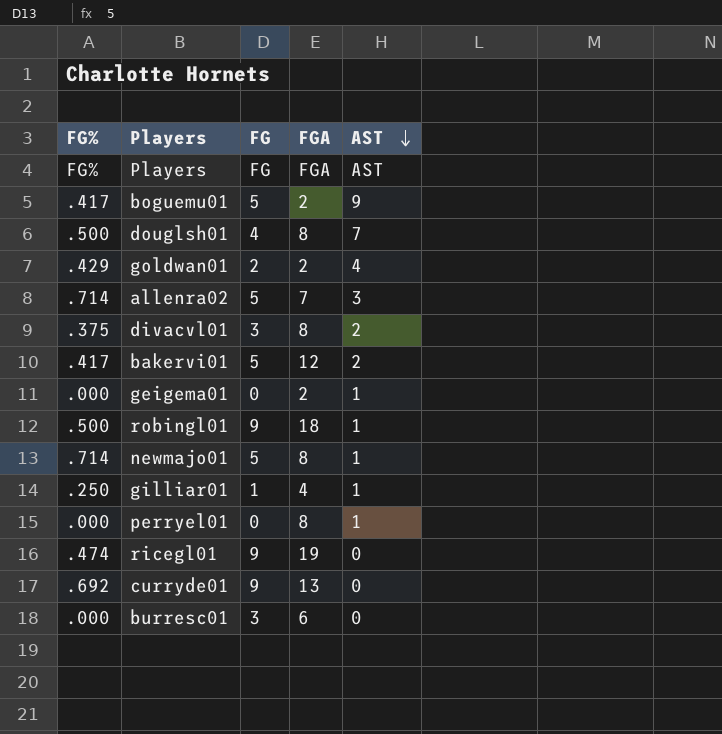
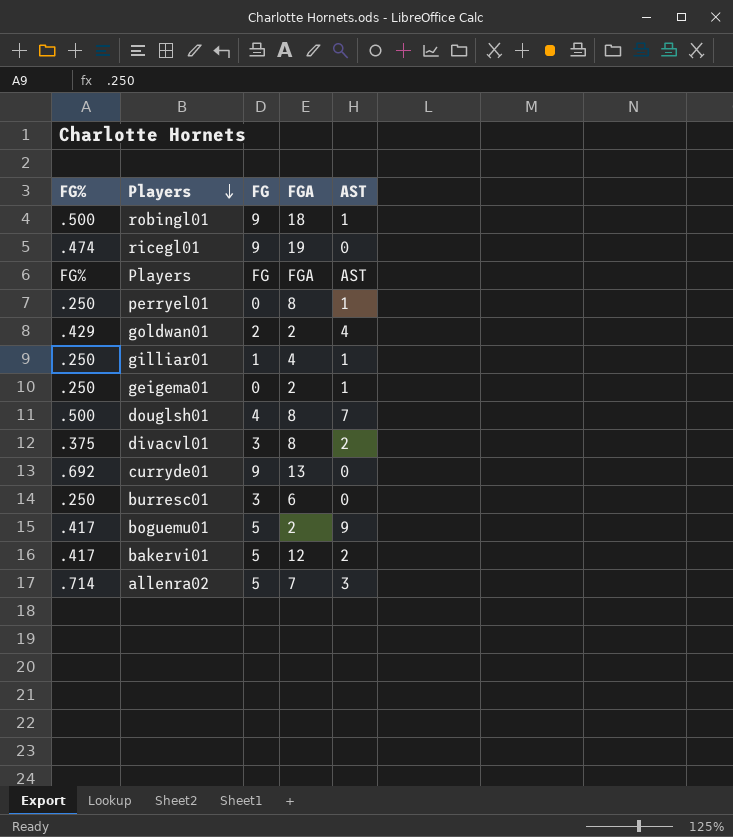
row order: AST descending -> Players descending
row newmajo01: .714 | 5 | 8 | 1 -> none
perryel01 | FG%: .000 -> .250
geigema01 | FG%: .000 -> .250
burresc01 | FG%: .000 -> .250

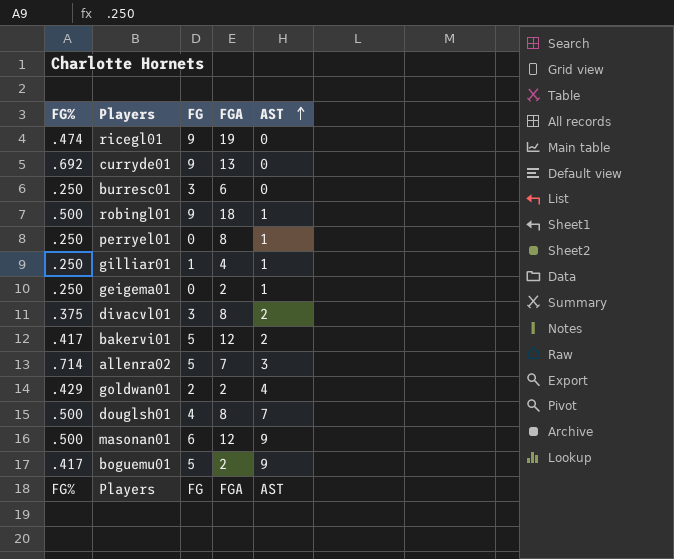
row order: Players descending -> AST ascending
row masonan01: none -> .500 | 6 | 12 | 9

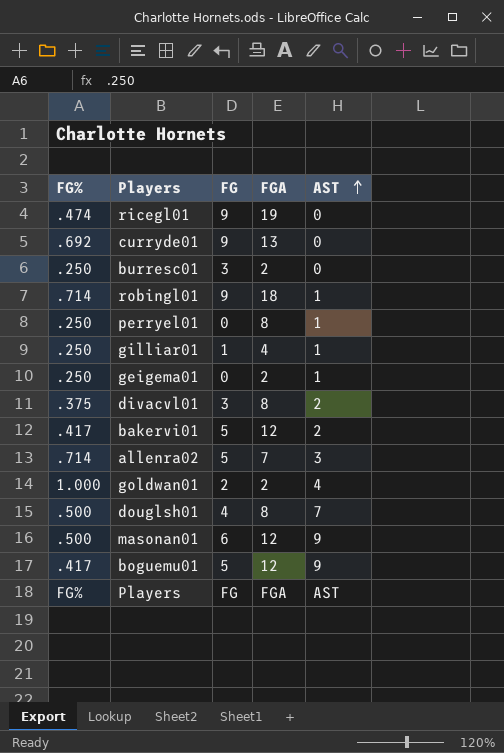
burresc01 | FGA: 6 -> 2
robingl01 | FG%: .500 -> .714
goldwan01 | FG%: .429 -> 1.000
boguemu01 | FGA: 2 -> 12

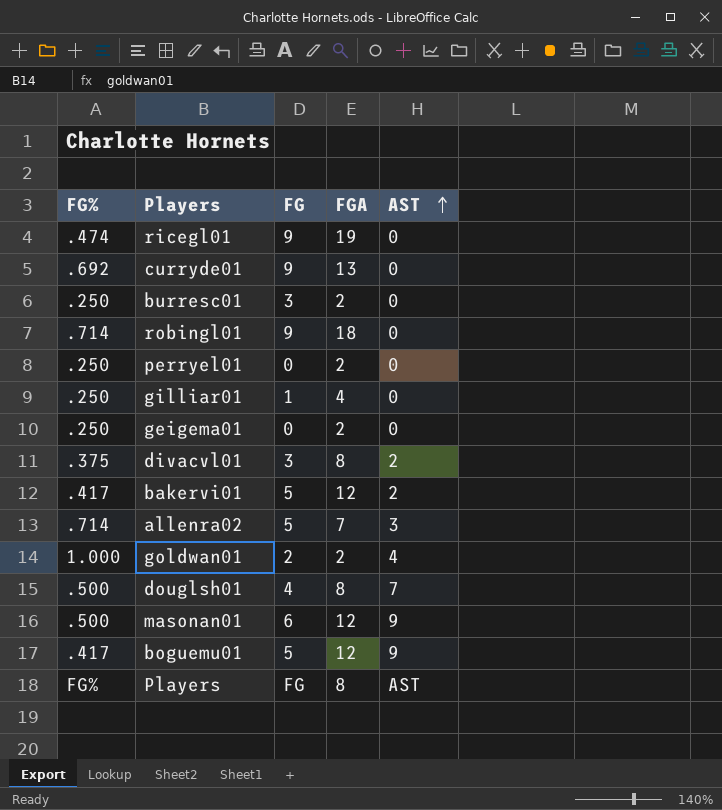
robingl01 | AST: 1 -> 0
perryel01 | FGA: 8 -> 2
perryel01 | AST: 1 -> 0
gilliar01 | AST: 1 -> 0
geigema01 | AST: 1 -> 0
Players | FGA: FGA -> 8

